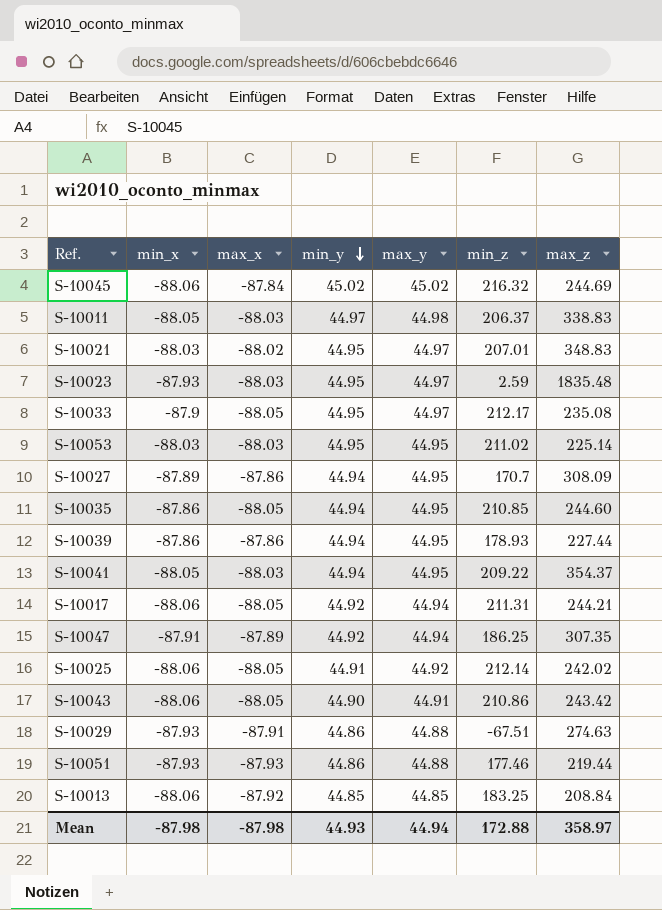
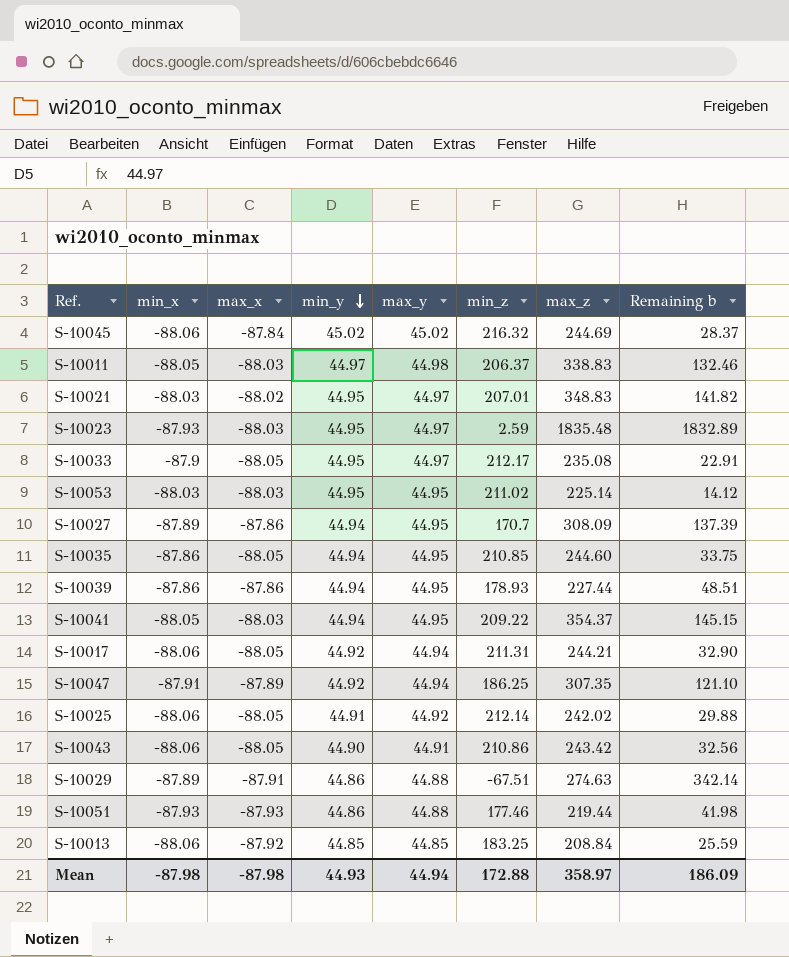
column Remaining b | formula: none -> [max_z] - [min_z]
S-10029 | min_x: -87.93 -> -87.89

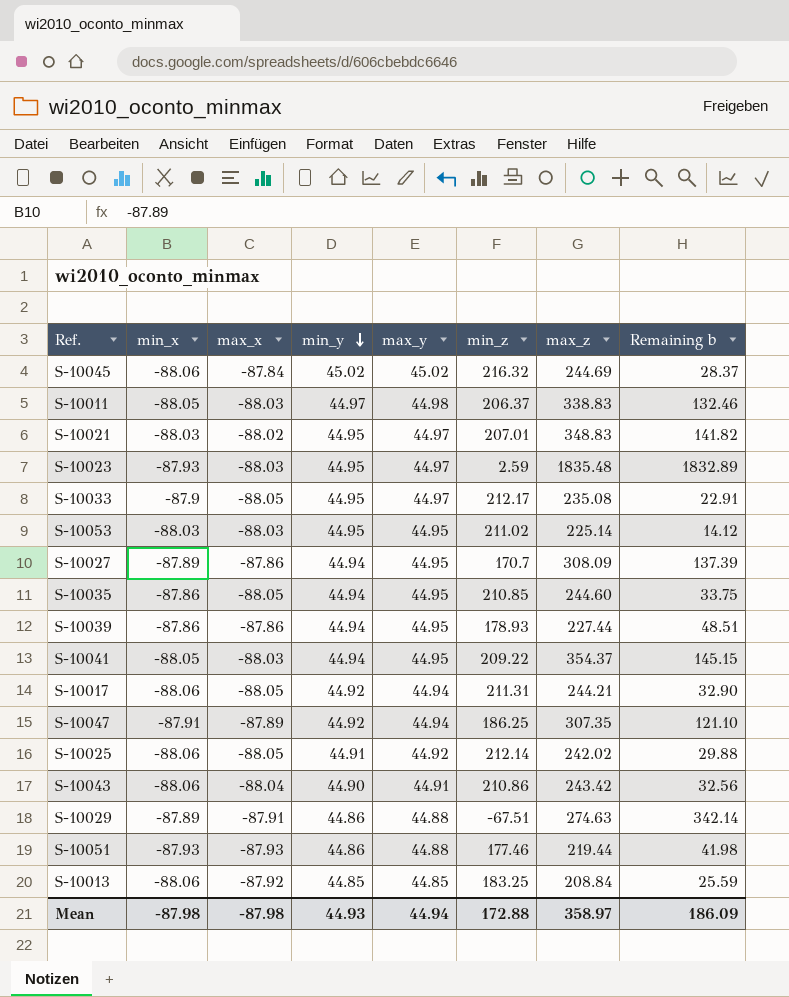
S-10043 | max_x: -88.05 -> -88.04

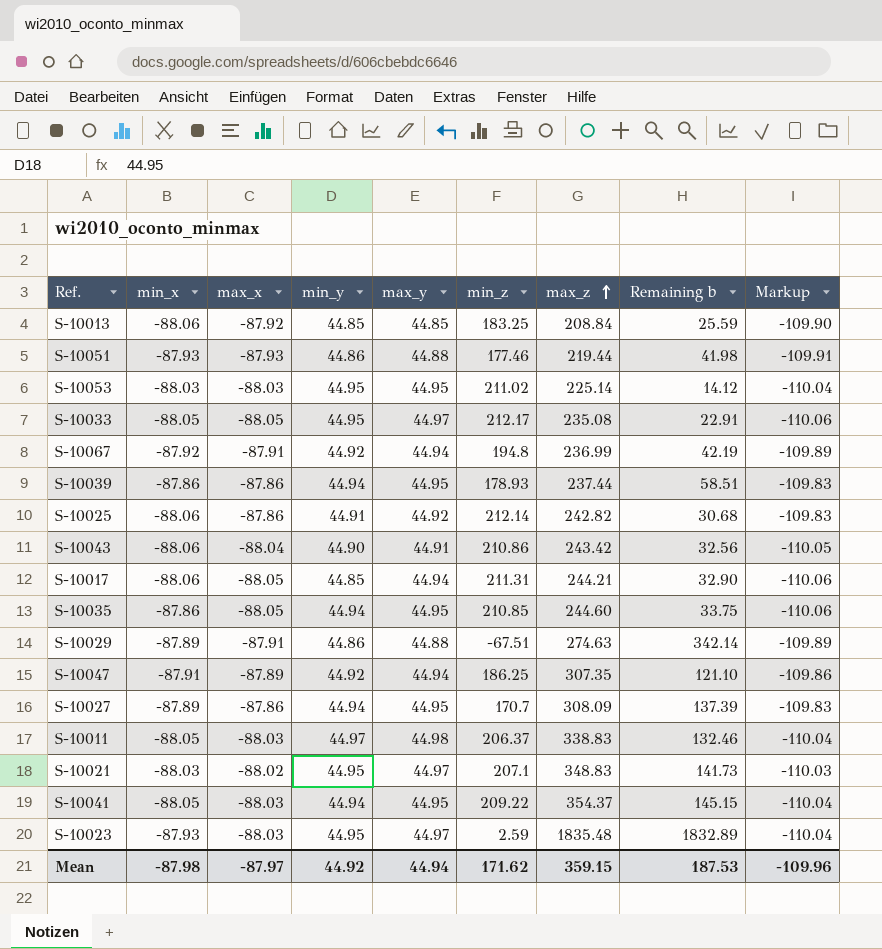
row order: min_y descending -> max_z ascending
column Markup | formula: none -> [max_x] * 1.25
row S-10045: -88.06 | -87.84 | 45.02 | 45.02 | 216.32 | 244.69 | 28.37 -> none
S-10033 | min_x: -87.9 -> -88.05
row S-10067: none -> -87.92 | -87.91 | 44.92 | 44.94 | 194.8 | 236.99 | 42.19 | -109.89
S-10039 | max_z: 227.44 -> 237.44
S-10039 | Remaining b: 48.51 -> 58.51
S-10025 | max_x: -88.05 -> -87.86
S-10025 | max_z: 242.02 -> 242.82
S-10025 | Remaining b: 29.88 -> 30.68
S-10017 | min_y: 44.92 -> 44.85
S-10021 | min_z: 207.01 -> 207.1
S-10021 | Remaining b: 141.82 -> 141.73
Mean | max_x: -87.98 -> -87.97
Mean | min_y: 44.93 -> 44.92
Mean | min_z: 172.88 -> 171.62
Mean | max_z: 358.97 -> 359.15
Mean | Remaining b: 186.09 -> 187.53

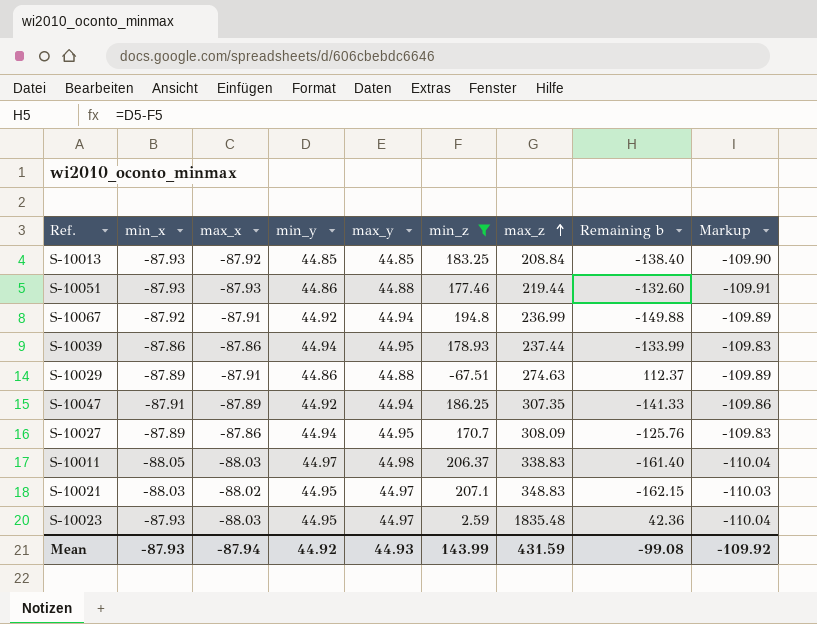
filter: none -> min_z <= 207.1
column Remaining b | formula: [max_z] - [min_z] -> [min_y] - [min_z]
S-10013 | min_x: -88.06 -> -87.93
Mean | min_x: -87.98 -> -87.93
Mean | max_x: -87.97 -> -87.94
Mean | max_y: 44.94 -> 44.93
Mean | min_z: 171.62 -> 143.99
Mean | max_z: 359.15 -> 431.59
Mean | Remaining b: 187.53 -> -99.08
Mean | Markup: -109.96 -> -109.92

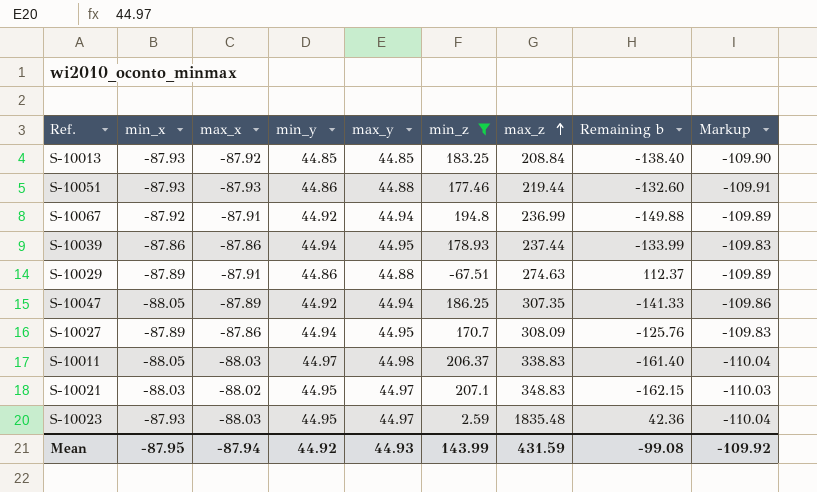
S-10047 | min_x: -87.91 -> -88.05
Mean | min_x: -87.93 -> -87.95

